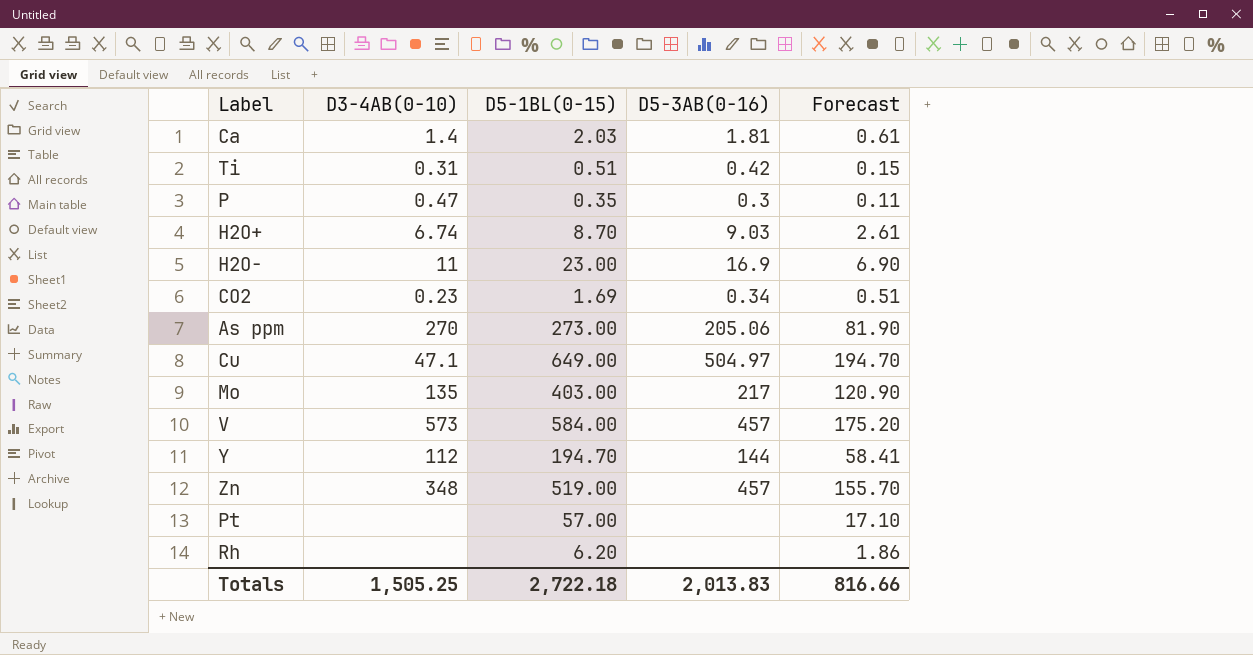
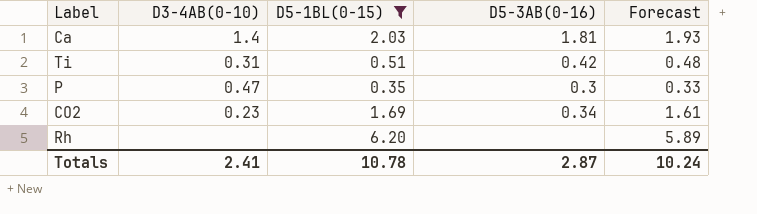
filter: none -> D5-1BL(0-15) <= 6.20
column Forecast | formula: [D5-1BL(0-15)] * 0.3 -> [D5-1BL(0-15)] * 0.95
Totals | D3-4AB(0-10): 1,505.25 -> 2.41
Totals | D5-1BL(0-15): 2,722.18 -> 10.78
Totals | D5-3AB(0-16): 2,013.83 -> 2.87
Totals | Forecast: 816.66 -> 10.24

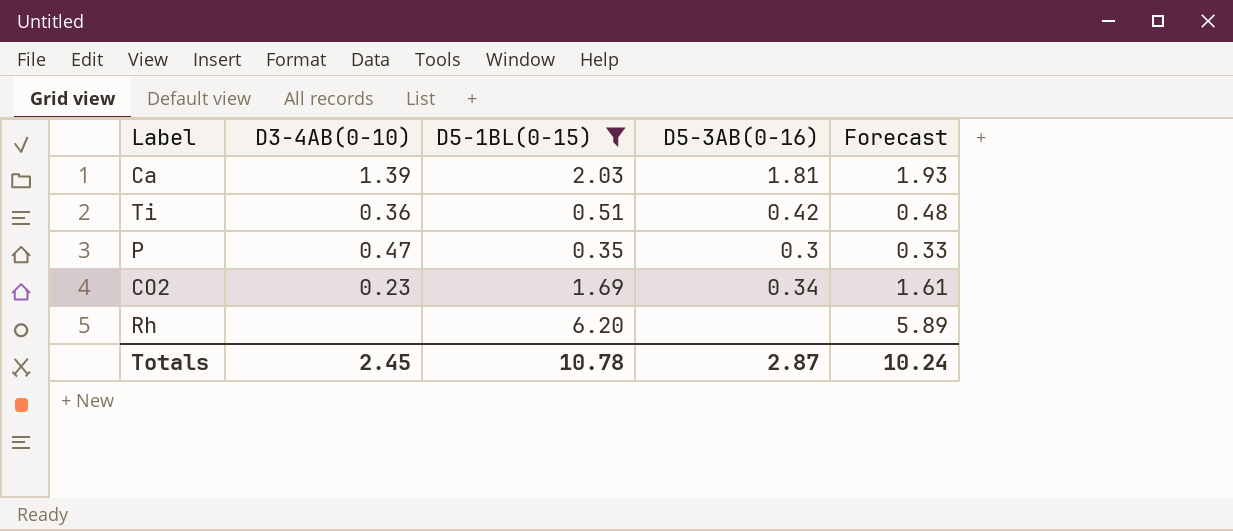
Ca | D3-4AB(0-10): 1.4 -> 1.39
Ti | D3-4AB(0-10): 0.31 -> 0.36
Totals | D3-4AB(0-10): 2.41 -> 2.45

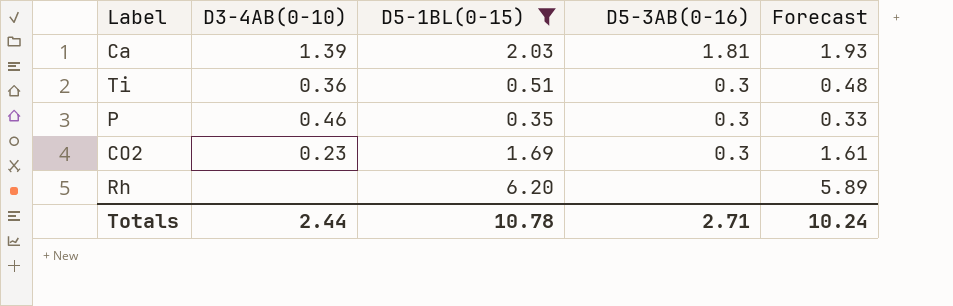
Ti | D5-3AB(0-16): 0.42 -> 0.3
P | D3-4AB(0-10): 0.47 -> 0.46
CO2 | D5-3AB(0-16): 0.34 -> 0.3
Totals | D3-4AB(0-10): 2.45 -> 2.44
Totals | D5-3AB(0-16): 2.87 -> 2.71

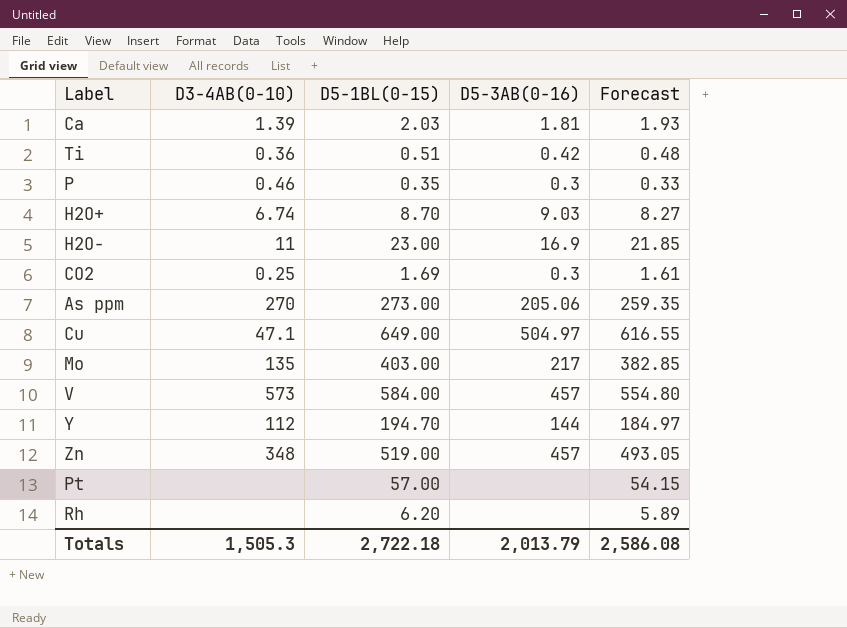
filter: D5-1BL(0-15) <= 6.20 -> none
Ti | D5-3AB(0-16): 0.3 -> 0.42
CO2 | D3-4AB(0-10): 0.23 -> 0.25
Totals | D3-4AB(0-10): 2.44 -> 1,505.3
Totals | D5-1BL(0-15): 10.78 -> 2,722.18
Totals | D5-3AB(0-16): 2.71 -> 2,013.79
Totals | Forecast: 10.24 -> 2,586.08

